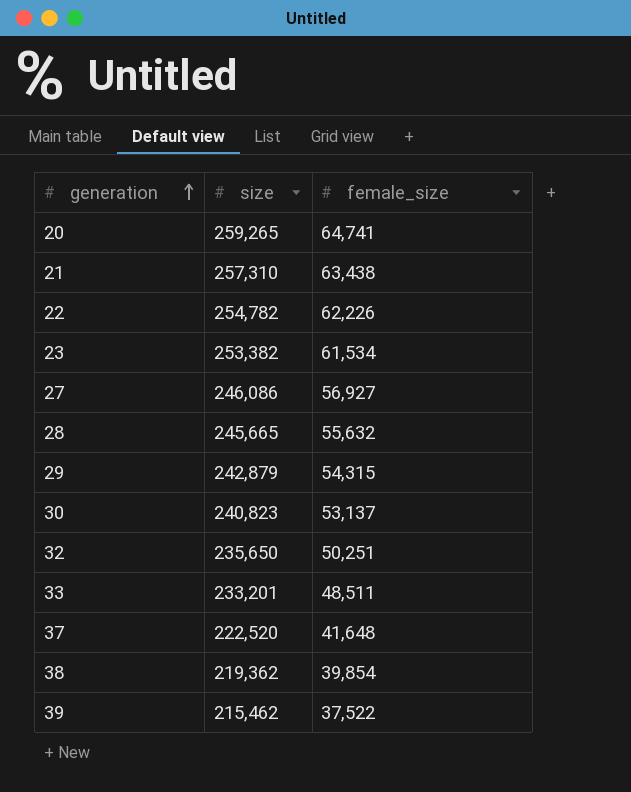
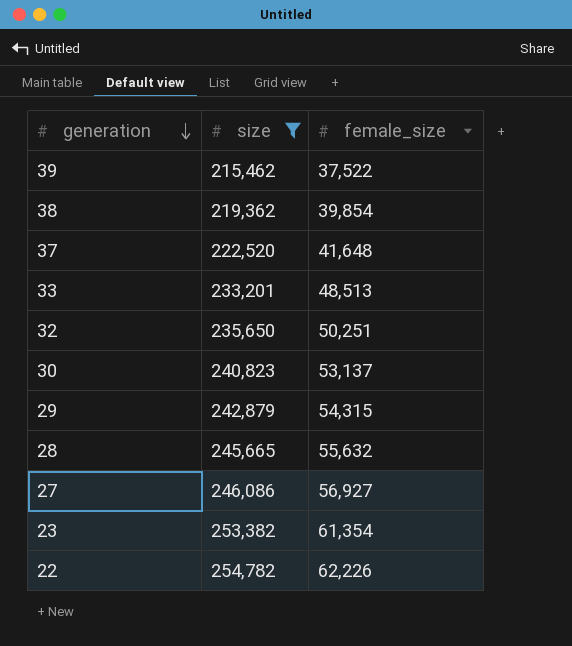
filter: none -> size <= 254,782
row order: generation ascending -> generation descending
33 | female_size: 48,511 -> 48,513
23 | female_size: 61,534 -> 61,354

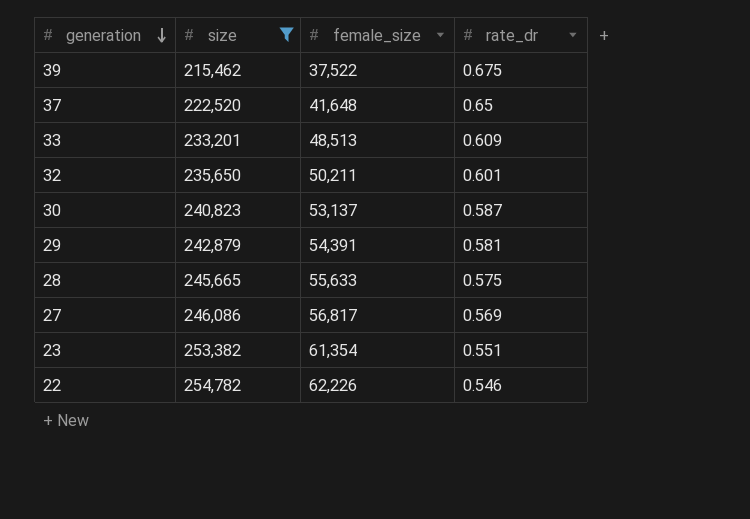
column rate_dr | position: none -> 4
row 38: 219,362 | 39,854 -> none
32 | female_size: 50,251 -> 50,211
29 | female_size: 54,315 -> 54,391
28 | female_size: 55,632 -> 55,633
27 | female_size: 56,927 -> 56,817

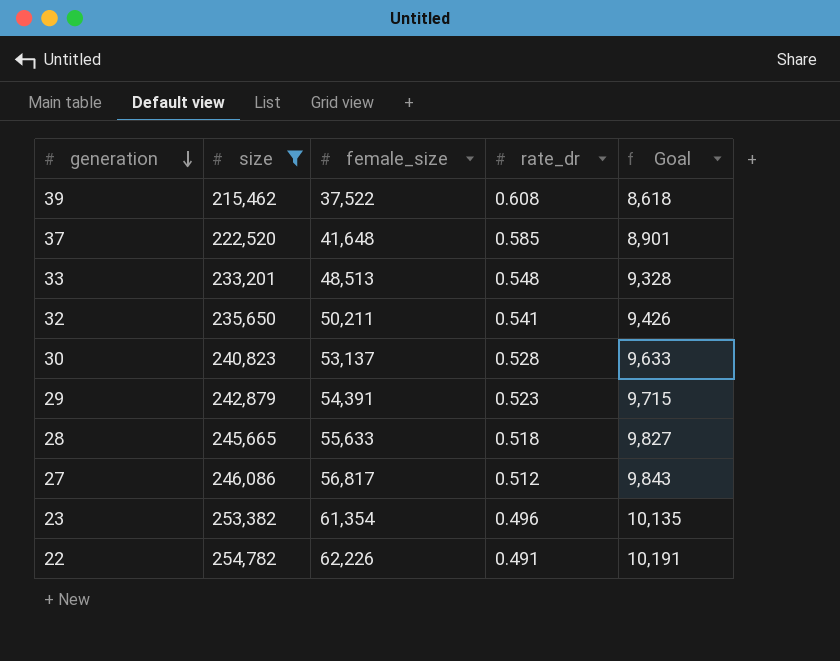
column Goal | formula: none -> [size] * 0.04
39 | rate_dr: 0.675 -> 0.608
37 | rate_dr: 0.65 -> 0.585
33 | rate_dr: 0.609 -> 0.548
32 | rate_dr: 0.601 -> 0.541
30 | rate_dr: 0.587 -> 0.528
29 | rate_dr: 0.581 -> 0.523
28 | rate_dr: 0.575 -> 0.518
27 | rate_dr: 0.569 -> 0.512
23 | rate_dr: 0.551 -> 0.496
22 | rate_dr: 0.546 -> 0.491

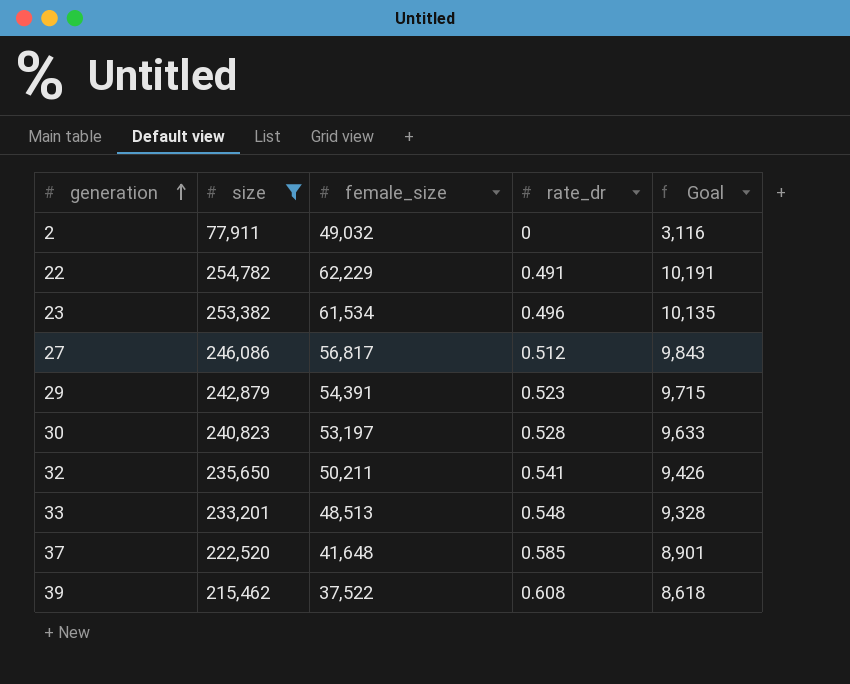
row order: generation descending -> generation ascending
row 28: 245,665 | 55,633 | 0.518 | 9,827 -> none
row 2: none -> 77,911 | 49,032 | 0 | 3,116
22 | female_size: 62,226 -> 62,229
23 | female_size: 61,354 -> 61,534
30 | female_size: 53,137 -> 53,197

